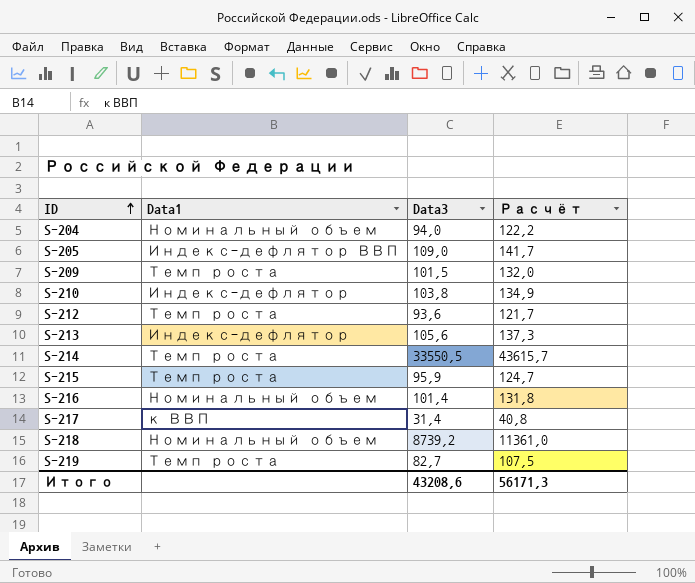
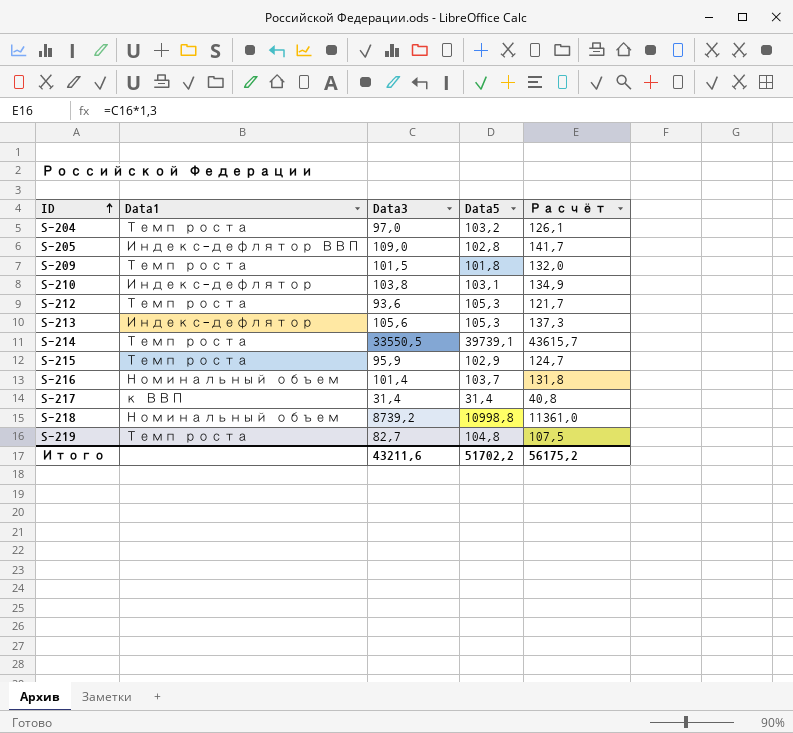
column Data5 | position: none -> 4
S-204 | Data1: Номинальный объем -> Темп роста
S-204 | Data3: 94,0 -> 97,0
S-204 | Расчёт: 122,2 -> 126,1
Итого | Data3: 43208,6 -> 43211,6
Итого | Расчёт: 56171,3 -> 56175,2

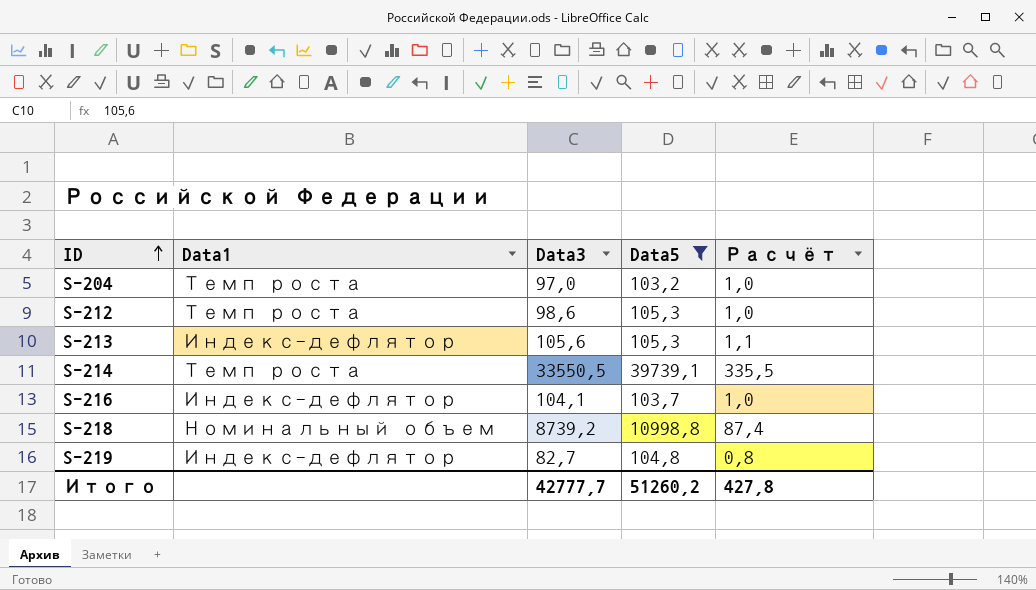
filter: none -> Data5 >= 103,2
column Расчёт | formula: [Data3] * 1,3 -> [Data3] * 0,01
S-212 | Data3: 93,6 -> 98,6
S-216 | Data1: Номинальный объем -> Индекс-дефлятор
S-216 | Data3: 101,4 -> 104,1
S-219 | Data1: Темп роста -> Индекс-дефлятор
Итого | Data3: 43211,6 -> 42777,7
Итого | Data5: 51702,2 -> 51260,2
Итого | Расчёт: 56175,2 -> 427,8

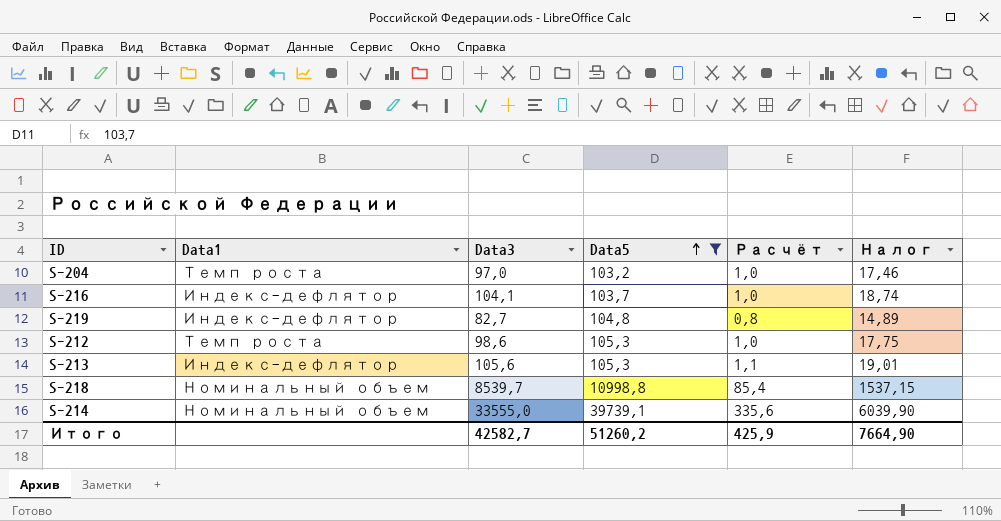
row order: ID ascending -> Data5 ascending
column Налог | formula: none -> [Data3] * 0,18
S-218 | Data3: 8739,2 -> 8539,7
S-218 | Расчёт: 87,4 -> 85,4
S-214 | Data1: Темп роста -> Номинальный объем
S-214 | Data3: 33550,5 -> 33555,0
S-214 | Расчёт: 335,5 -> 335,6
Итого | Data3: 42777,7 -> 42582,7
Итого | Расчёт: 427,8 -> 425,9

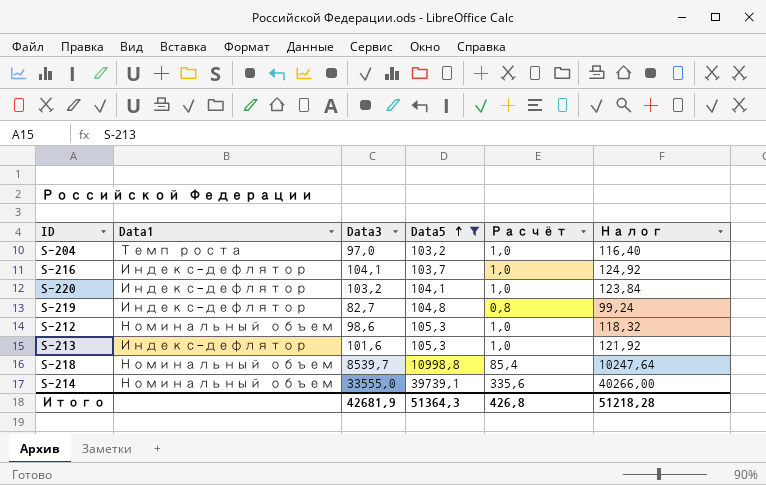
column Налог | formula: [Data3] * 0,18 -> [Data3] * 1,2
row S-220: none -> Индекс-дефлятор | 103,2 | 104,1 | 1,0 | 123,84
S-212 | Data1: Темп роста -> Номинальный объем
S-213 | Data3: 105,6 -> 101,6
S-213 | Расчёт: 1,1 -> 1,0
Итого | Data3: 42582,7 -> 42681,9
Итого | Data5: 51260,2 -> 51364,3
Итого | Расчёт: 425,9 -> 426,8
Итого | Налог: 7664,90 -> 51218,28

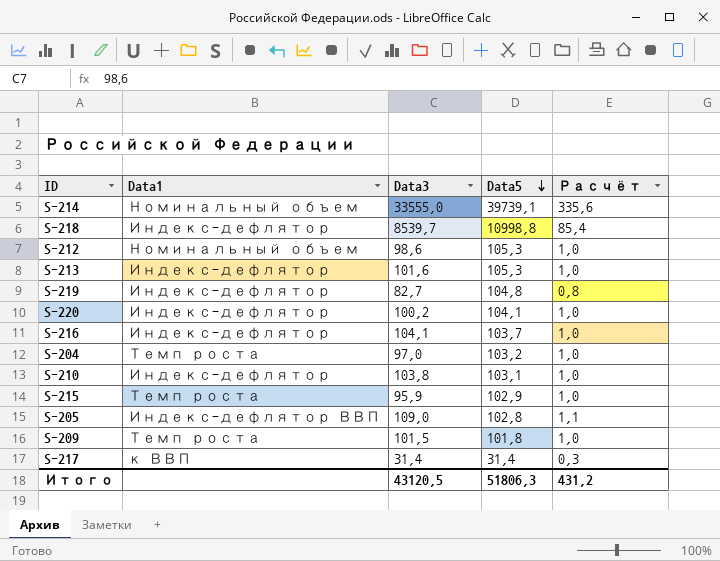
filter: Data5 >= 103,2 -> none
row order: Data5 ascending -> Data5 descending
column Налог | formula: [Data3] * 1,2 -> none
S-218 | Data1: Номинальный объем -> Индекс-дефлятор
S-220 | Data3: 103,2 -> 100,2
Итого | Data3: 42681,9 -> 43120,5
Итого | Data5: 51364,3 -> 51806,3
Итого | Расчёт: 426,8 -> 431,2

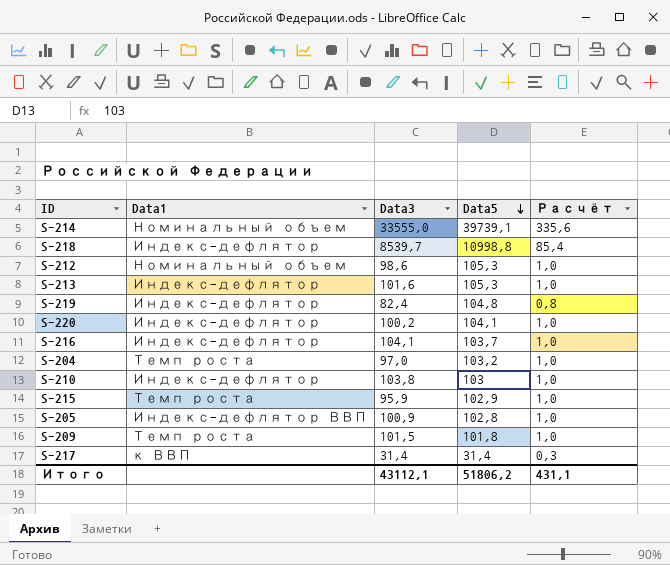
S-219 | Data3: 82,7 -> 82,4
S-210 | Data5: 103,1 -> 103
S-205 | Data3: 109,0 -> 100,9
S-205 | Расчёт: 1,1 -> 1,0
Итого | Data3: 43120,5 -> 43112,1
Итого | Data5: 51806,3 -> 51806,2
Итого | Расчёт: 431,2 -> 431,1

